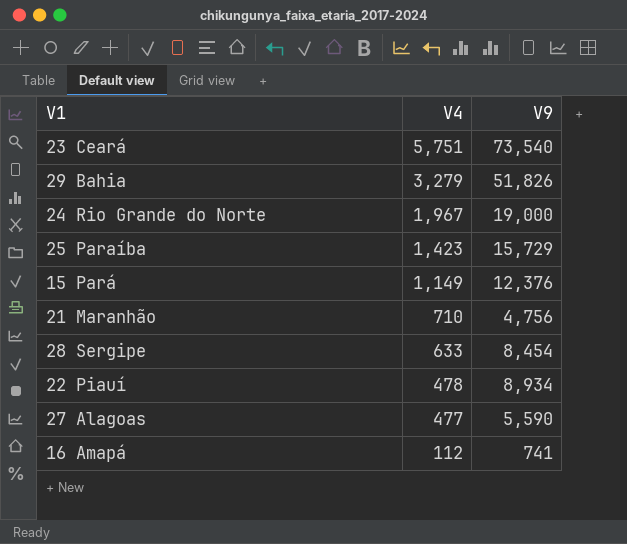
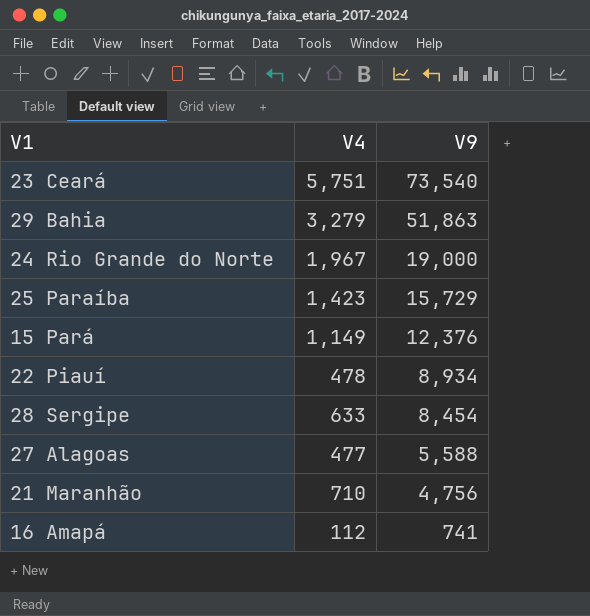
row order: V4 descending -> V9 descending
29 Bahia | V9: 51,826 -> 51,863
27 Alagoas | V9: 5,590 -> 5,588

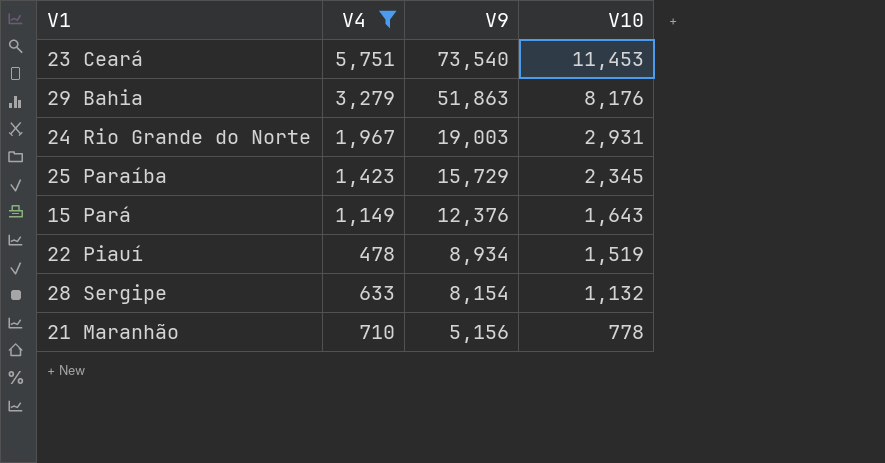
filter: none -> V4 >= 478
column V10 | position: none -> 4
24 Rio Grande do Norte | V9: 19,000 -> 19,003
28 Sergipe | V9: 8,454 -> 8,154
21 Maranhão | V9: 4,756 -> 5,156

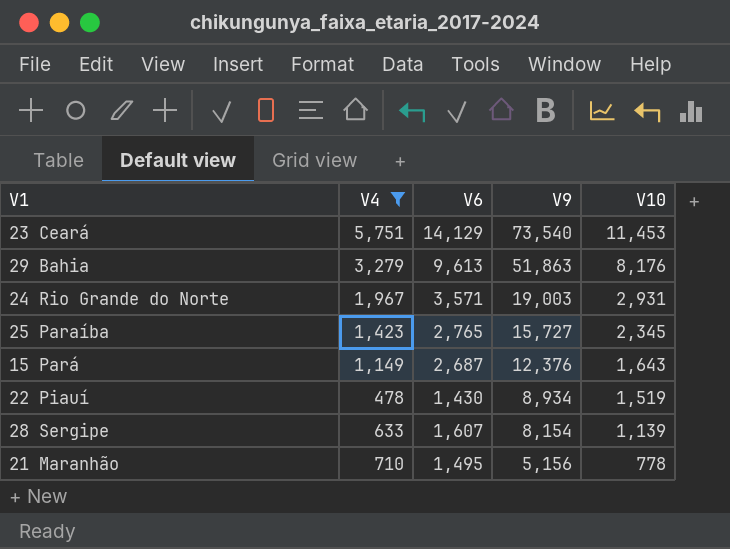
column V6 | position: none -> 3
25 Paraíba | V9: 15,729 -> 15,727
28 Sergipe | V10: 1,132 -> 1,139

